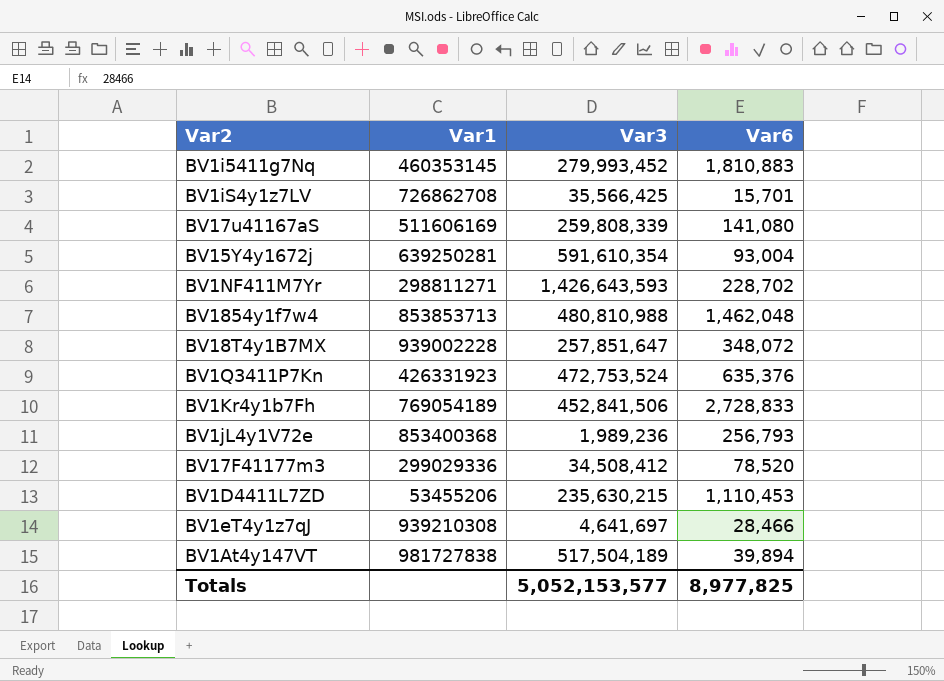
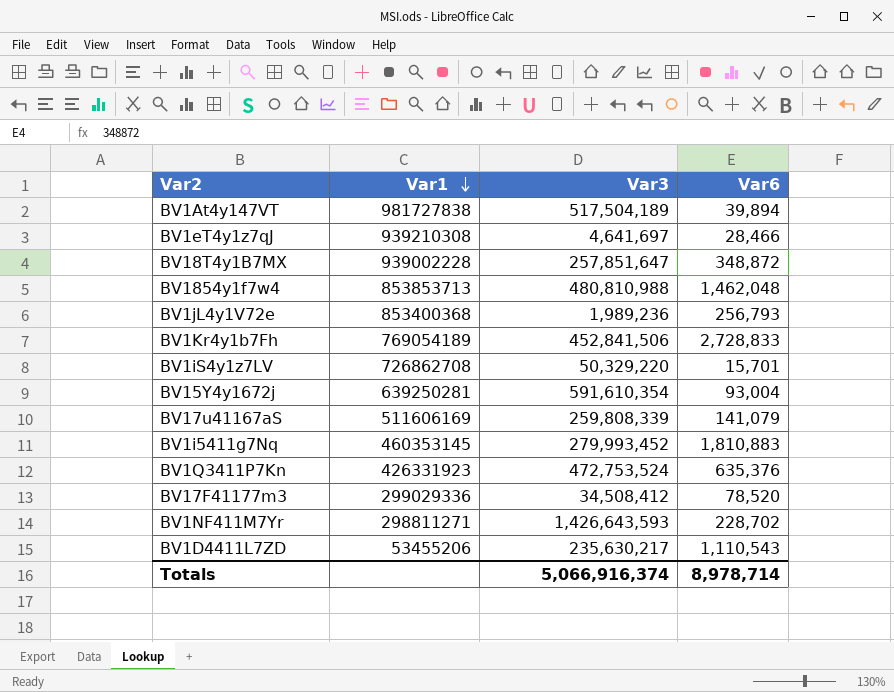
row order: none -> Var1 descending
BV18T4y1B7MX | Var6: 348,072 -> 348,872
BV1iS4y1z7LV | Var3: 35,566,425 -> 50,329,220
BV17u41167aS | Var6: 141,080 -> 141,079
BV1D4411L7ZD | Var3: 235,630,215 -> 235,630,217
BV1D4411L7ZD | Var6: 1,110,453 -> 1,110,543
Totals | Var3: 5,052,153,577 -> 5,066,916,374
Totals | Var6: 8,977,825 -> 8,978,714

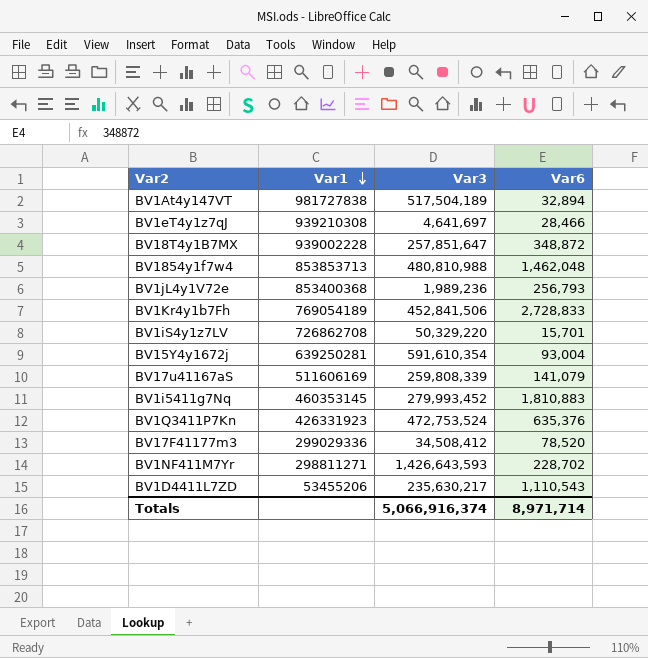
BV1At4y147VT | Var6: 39,894 -> 32,894
Totals | Var6: 8,978,714 -> 8,971,714

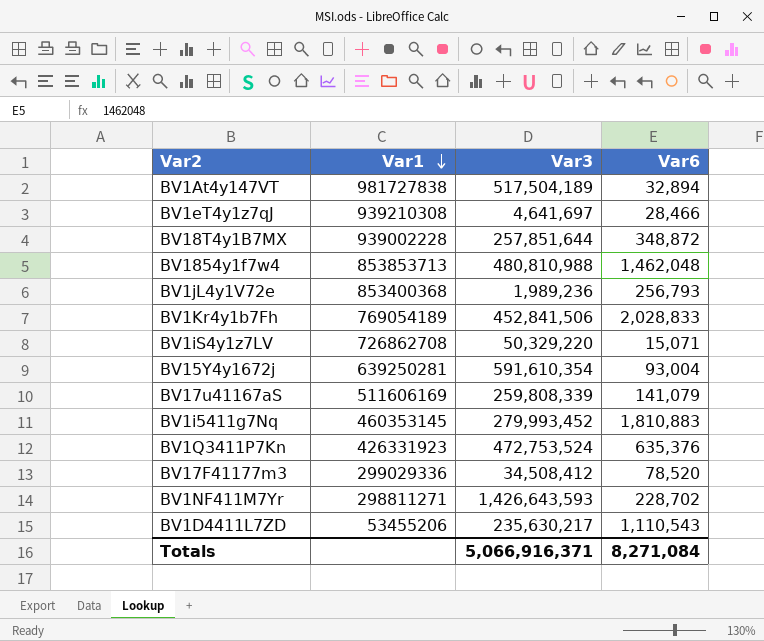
BV18T4y1B7MX | Var3: 257,851,647 -> 257,851,644
BV1Kr4y1b7Fh | Var6: 2,728,833 -> 2,028,833
BV1iS4y1z7LV | Var6: 15,701 -> 15,071
Totals | Var3: 5,066,916,374 -> 5,066,916,371
Totals | Var6: 8,971,714 -> 8,271,084

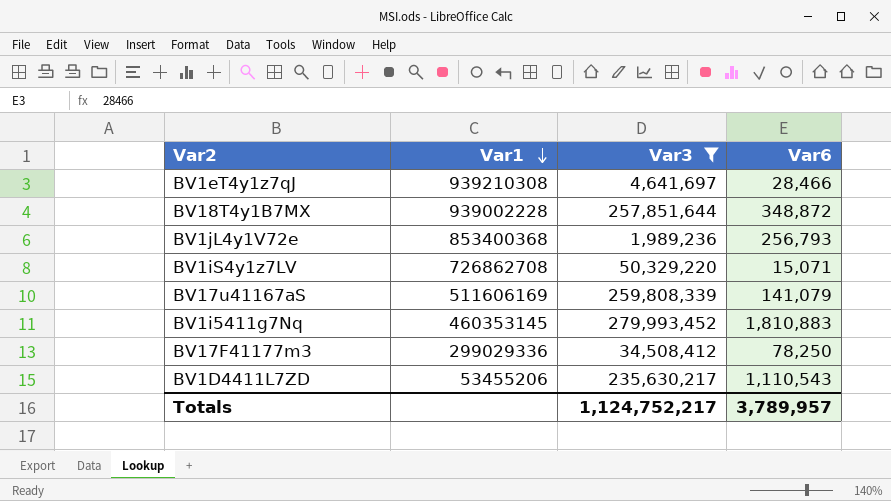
filter: none -> Var3 <= 279,993,452
BV17F41177m3 | Var6: 78,520 -> 78,250
Totals | Var3: 5,066,916,371 -> 1,124,752,217
Totals | Var6: 8,271,084 -> 3,789,957

